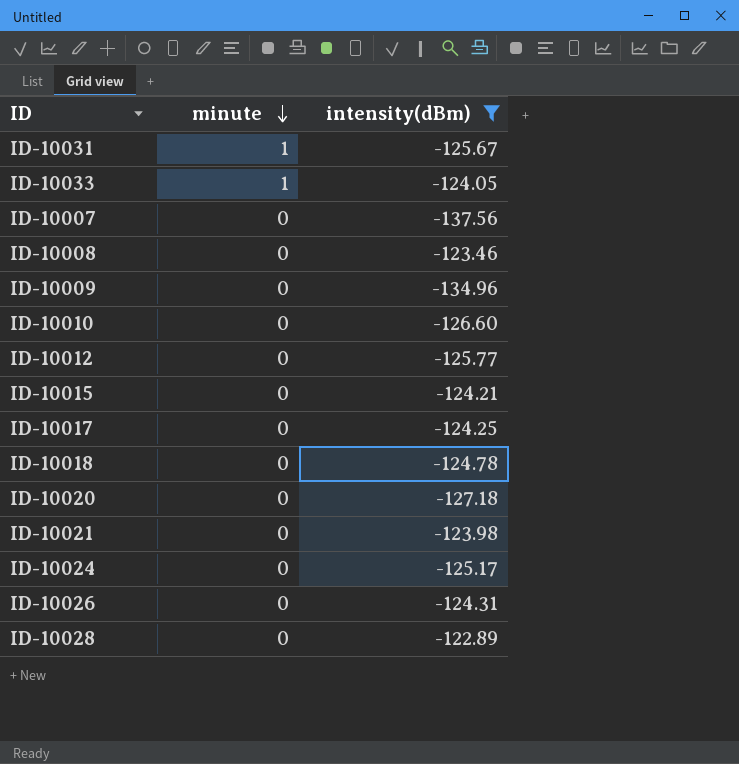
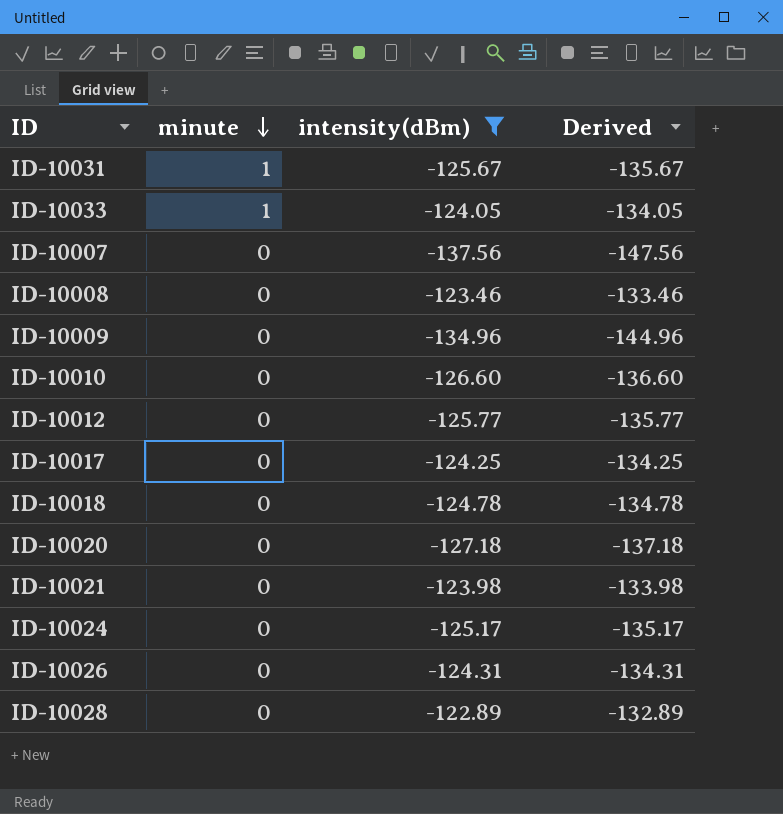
column Derived | formula: none -> [intensity(dBm)] - 10
row ID-10015: 0 | -124.21 -> none

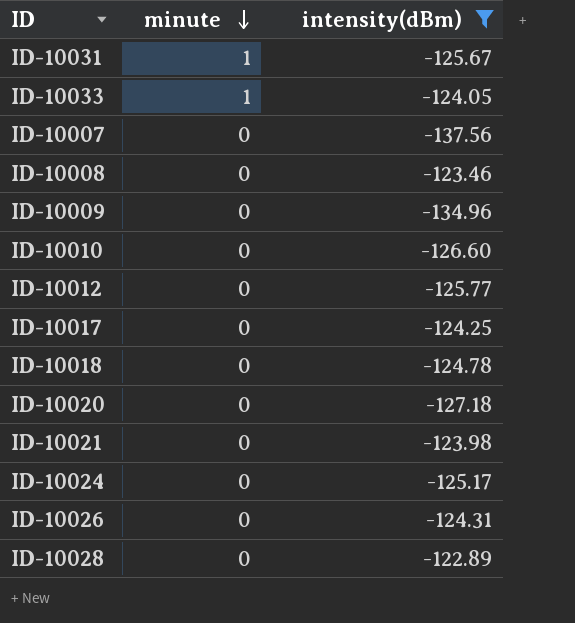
column Derived | formula: [intensity(dBm)] - 10 -> none

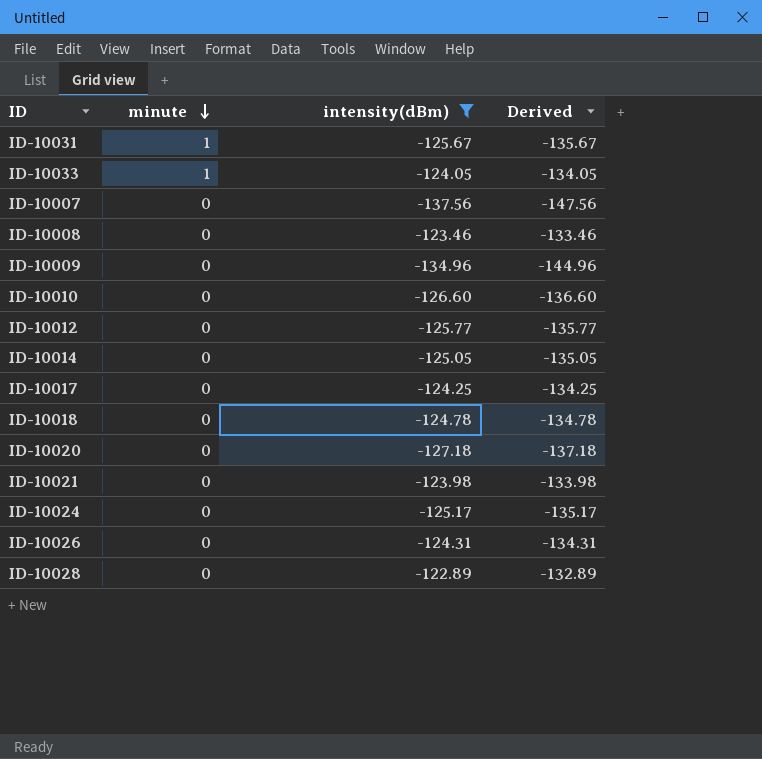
column Derived | formula: none -> [intensity(dBm)] - 10
row ID-10014: none -> 0 | -125.05 | -135.05

